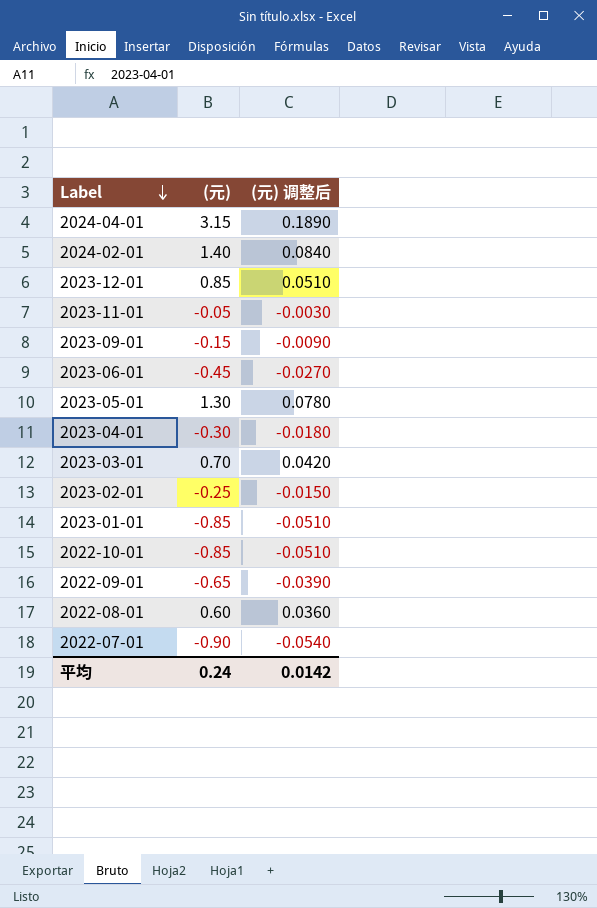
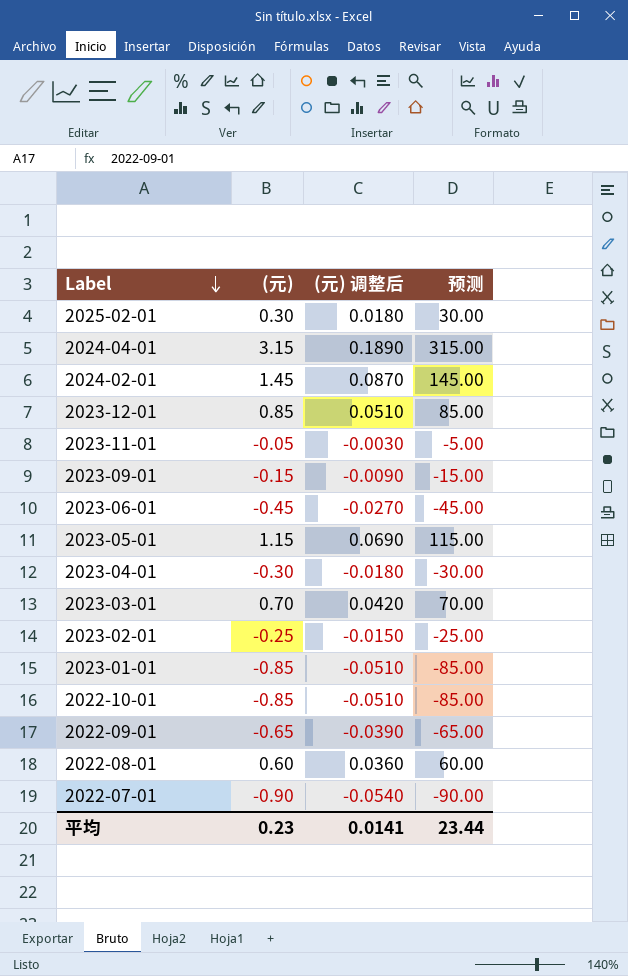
column 预测 | formula: none -> [(元)] * 100
row 2025-02-01: none -> 0.30 | 0.0180 | 30.00
2024-02-01 | (元): 1.40 -> 1.45
2024-02-01 | (元) 调整后: 0.0840 -> 0.0870
2023-05-01 | (元): 1.30 -> 1.15
2023-05-01 | (元) 调整后: 0.0780 -> 0.0690
平均 | (元): 0.24 -> 0.23
平均 | (元) 调整后: 0.0142 -> 0.0141

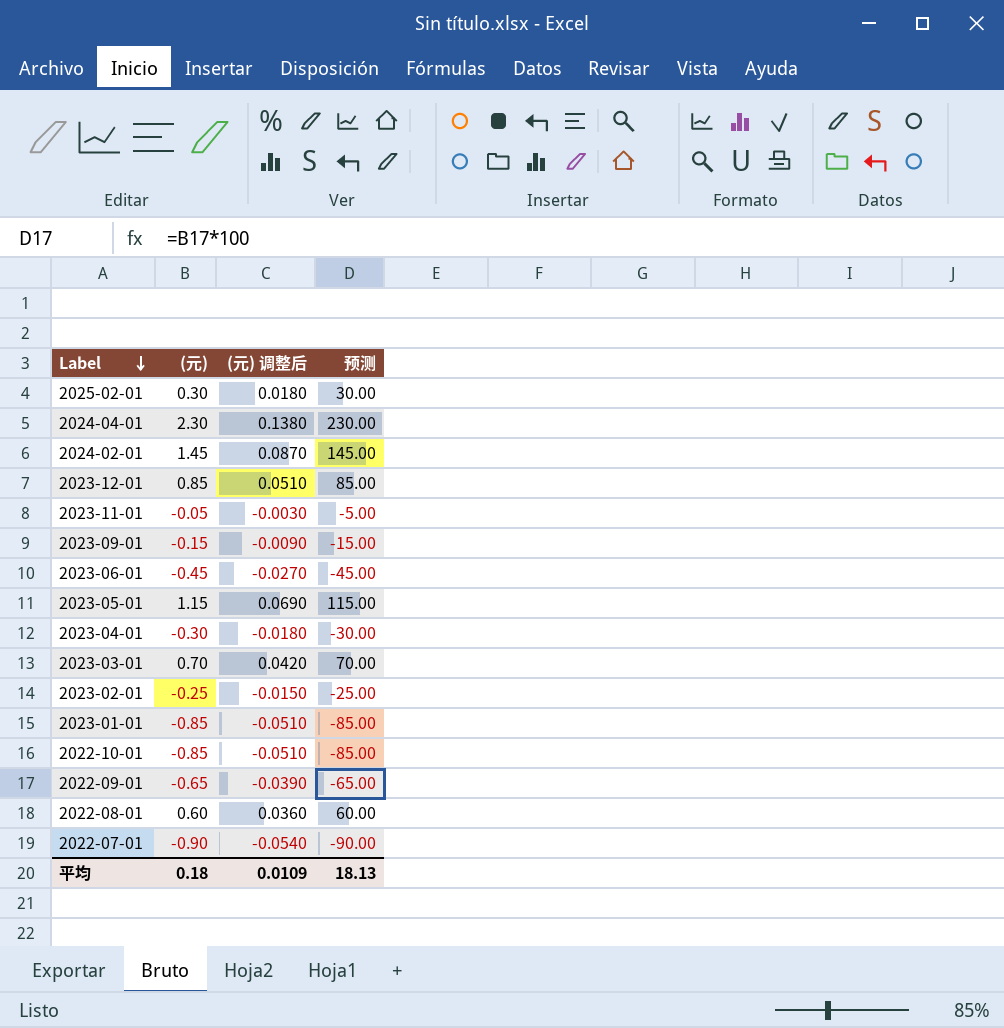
2024-04-01 | (元): 3.15 -> 2.30
2024-04-01 | (元) 调整后: 0.1890 -> 0.1380
2024-04-01 | 预测: 315.00 -> 230.00
平均 | (元): 0.23 -> 0.18
平均 | (元) 调整后: 0.0141 -> 0.0109
平均 | 预测: 23.44 -> 18.13

